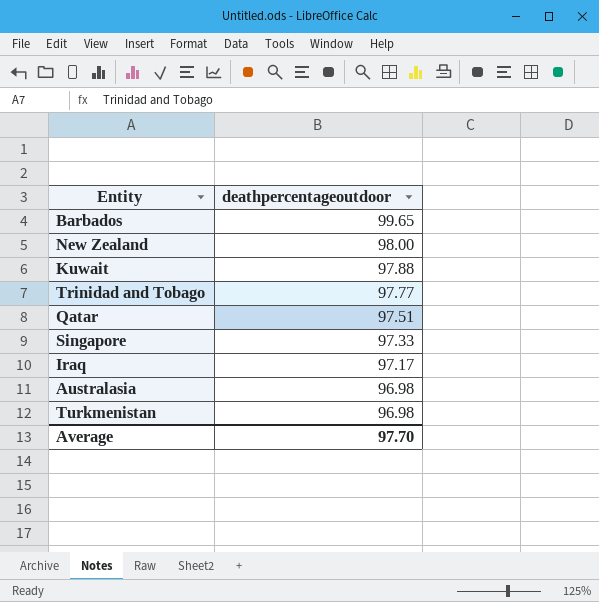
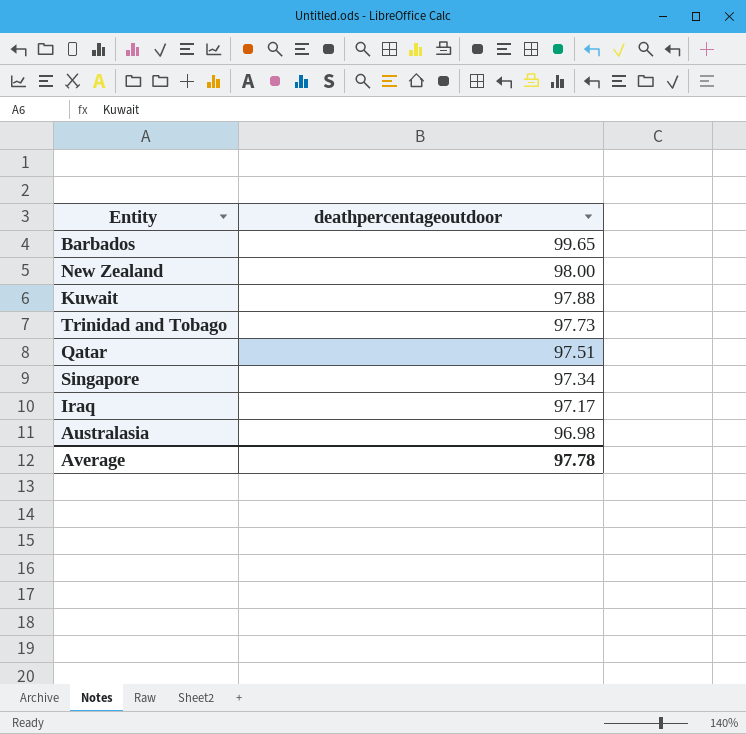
row Turkmenistan: 96.98 -> none
Trinidad and Tobago | deathpercentageoutdoor: 97.77 -> 97.73
Singapore | deathpercentageoutdoor: 97.33 -> 97.34
Average | deathpercentageoutdoor: 97.70 -> 97.78

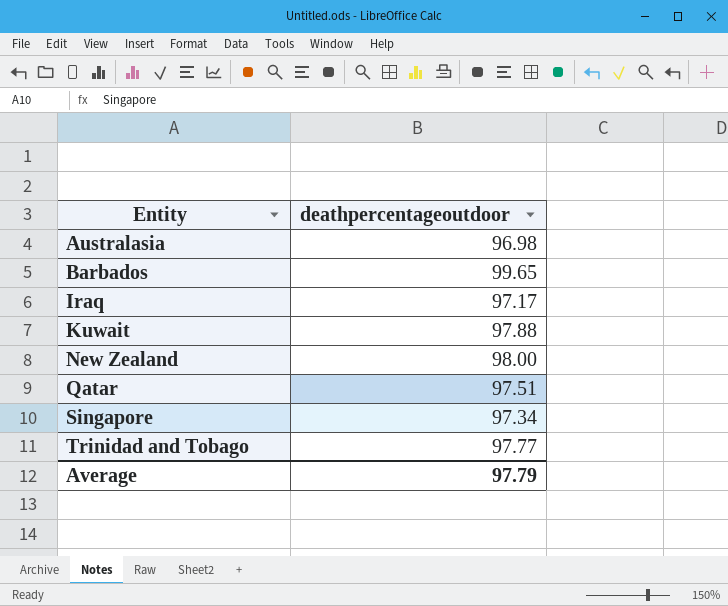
row order: deathpercentageoutdoor descending -> Entity ascending
Trinidad and Tobago | deathpercentageoutdoor: 97.73 -> 97.77
Average | deathpercentageoutdoor: 97.78 -> 97.79

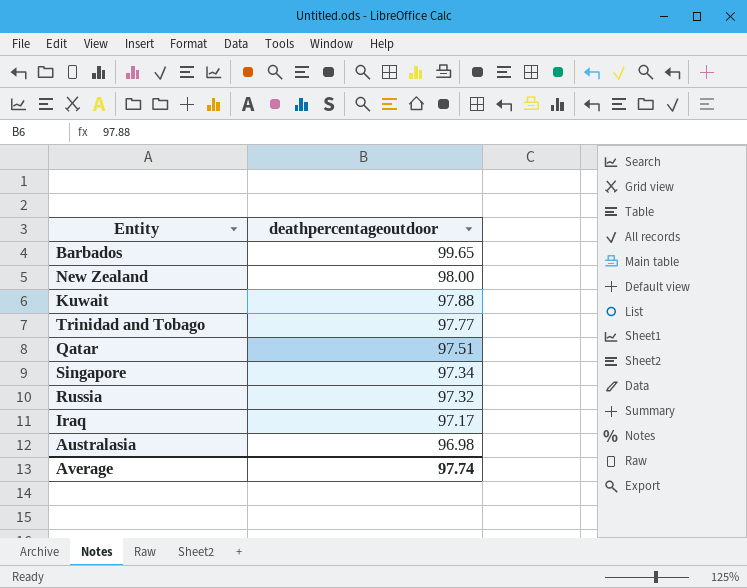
row order: Entity ascending -> deathpercentageoutdoor descending
row Russia: none -> 97.32
Average | deathpercentageoutdoor: 97.79 -> 97.74

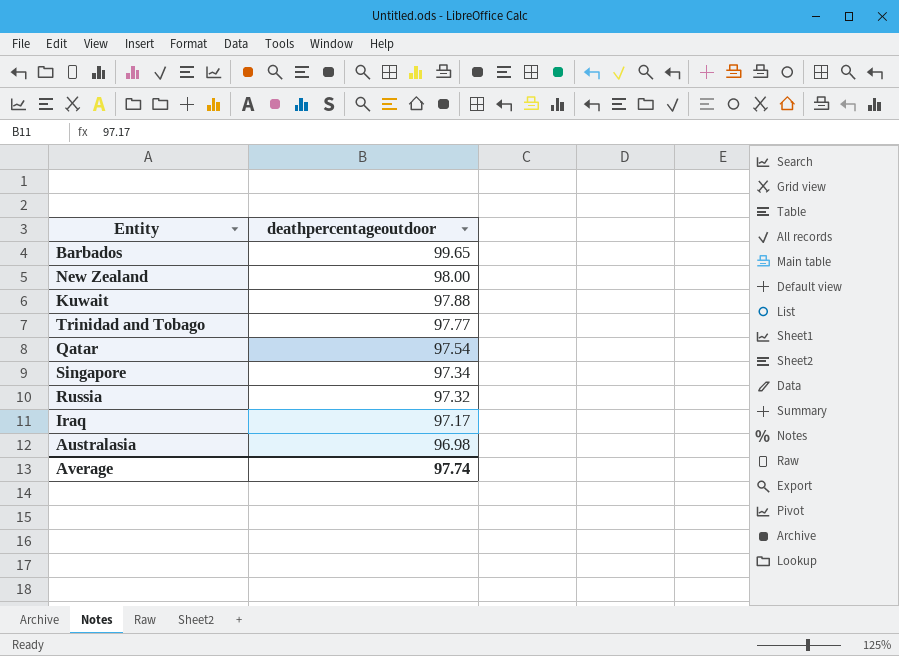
Qatar | deathpercentageoutdoor: 97.51 -> 97.54

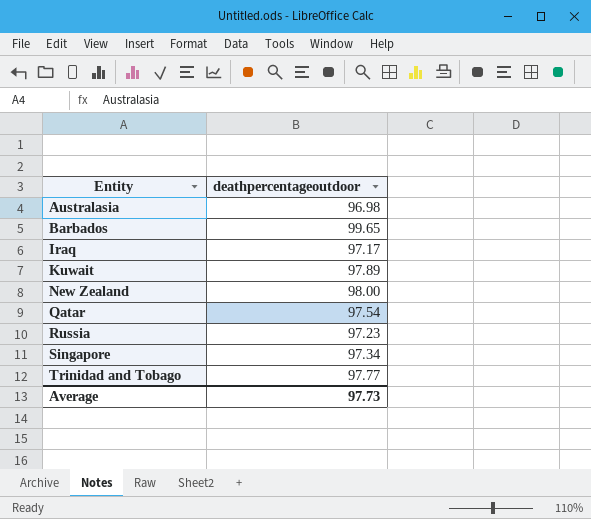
row order: deathpercentageoutdoor descending -> Entity ascending
Kuwait | deathpercentageoutdoor: 97.88 -> 97.89
Russia | deathpercentageoutdoor: 97.32 -> 97.23
Average | deathpercentageoutdoor: 97.74 -> 97.73

